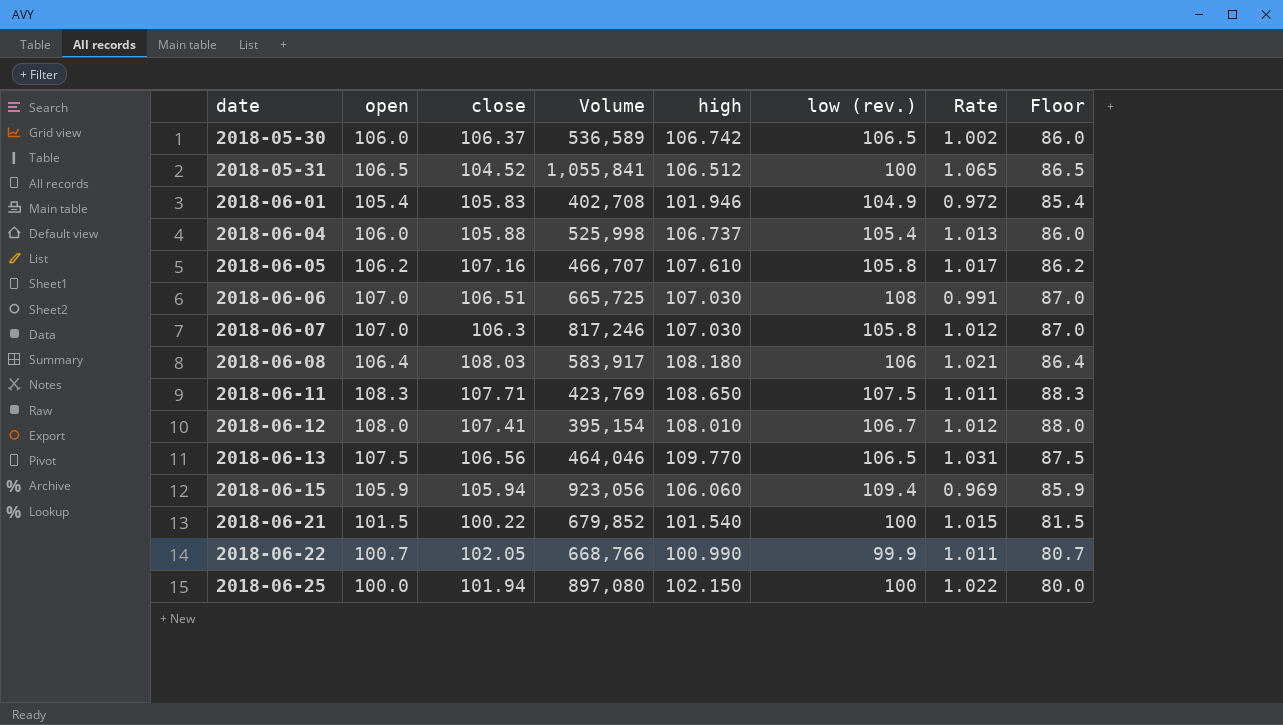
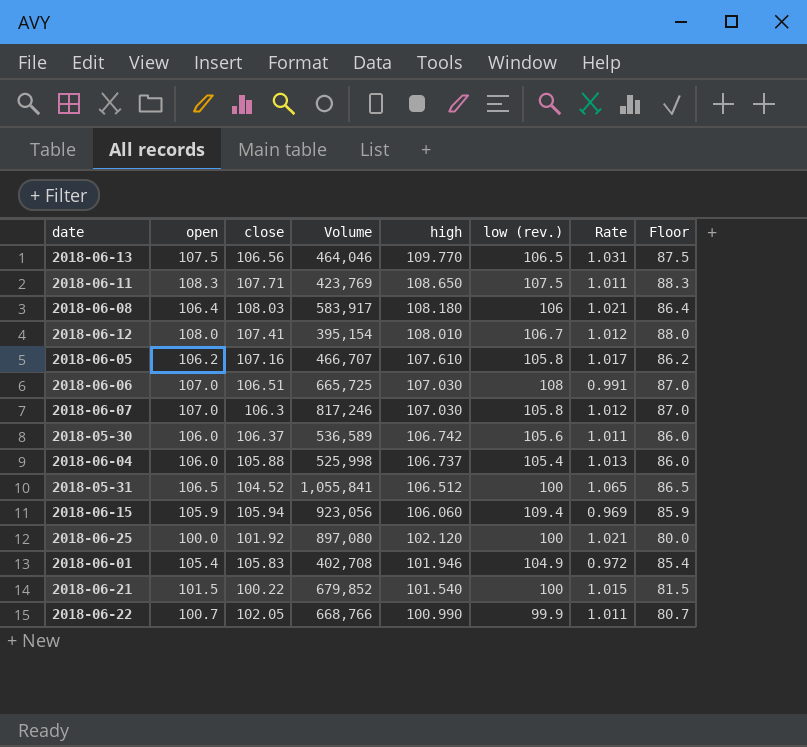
row order: date ascending -> high descending
2018-05-30 | low (rev.): 106.5 -> 105.6
2018-05-30 | Rate: 1.002 -> 1.011
2018-06-25 | close: 101.94 -> 101.92
2018-06-25 | high: 102.150 -> 102.120
2018-06-25 | Rate: 1.022 -> 1.021

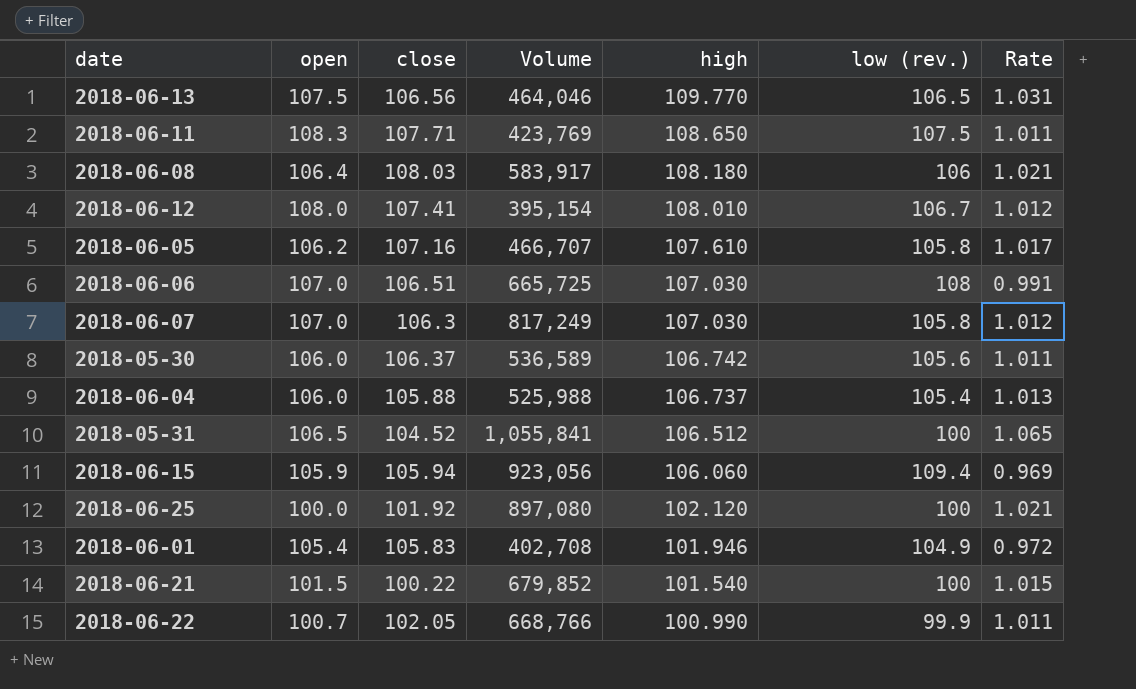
column Floor | formula: [open] - 20 -> none
2018-06-07 | Volume: 817,246 -> 817,249
2018-06-04 | Volume: 525,998 -> 525,988

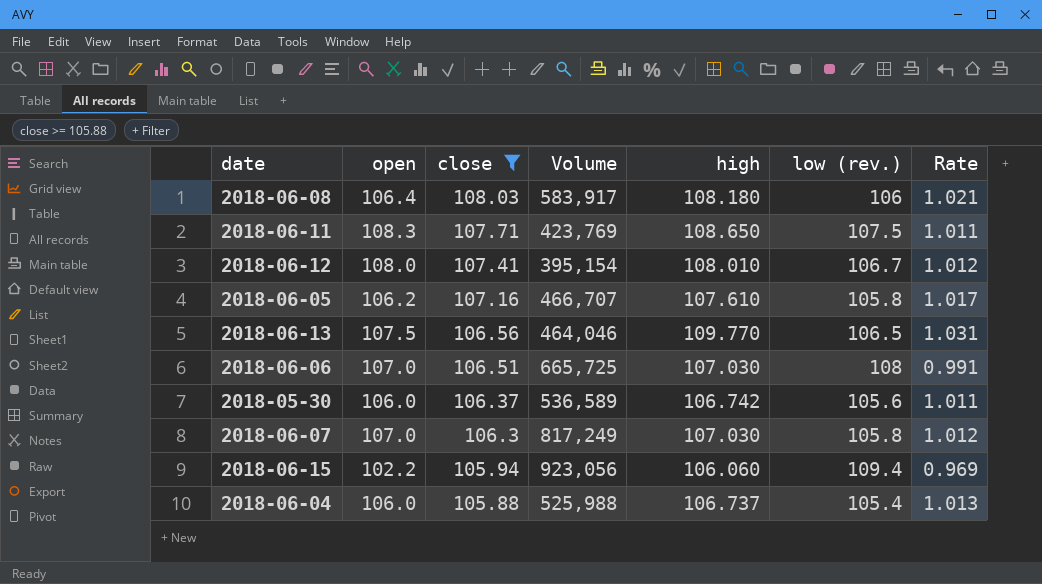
filter: none -> close >= 105.88
row order: high descending -> close descending
2018-06-15 | open: 105.9 -> 102.2

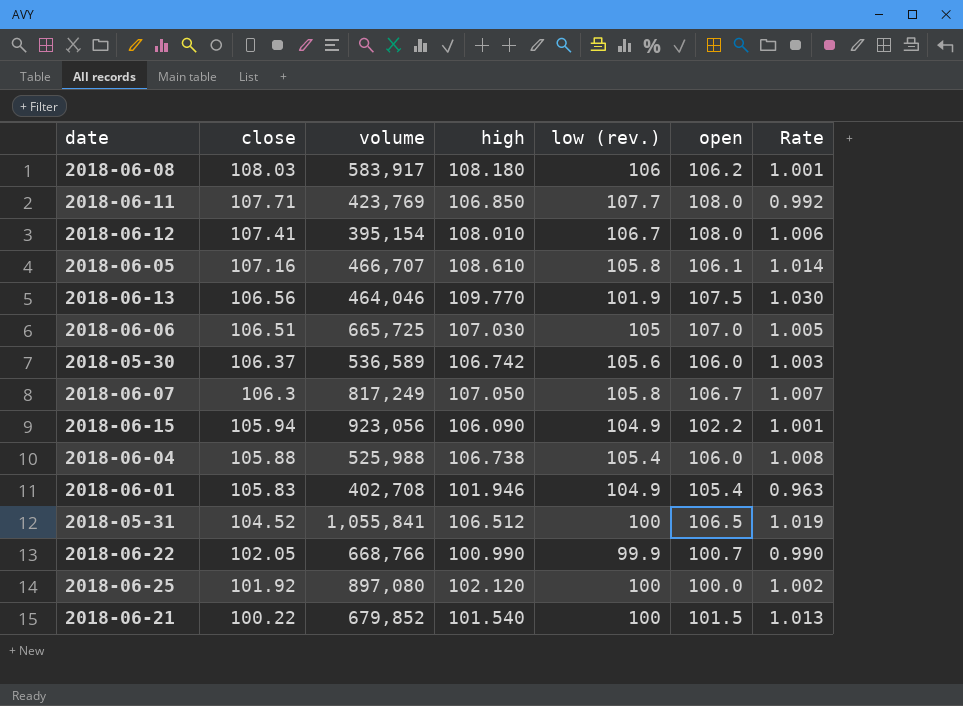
filter: close >= 105.88 -> none
column name: Volume -> volume
column open | position: 2 -> 6
column Rate | formula: [high] / [low (rev.)] -> [high] / [close]
2018-06-08 | open: 106.4 -> 106.2
2018-06-11 | high: 108.650 -> 106.850
2018-06-11 | low (rev.): 107.5 -> 107.7
2018-06-11 | open: 108.3 -> 108.0
2018-06-05 | high: 107.610 -> 108.610
2018-06-05 | open: 106.2 -> 106.1
2018-06-13 | low (rev.): 106.5 -> 101.9
2018-06-06 | low (rev.): 108 -> 105
2018-06-07 | high: 107.030 -> 107.050
2018-06-07 | open: 107.0 -> 106.7
2018-06-15 | high: 106.060 -> 106.090
2018-06-15 | low (rev.): 109.4 -> 104.9
2018-06-04 | high: 106.737 -> 106.738

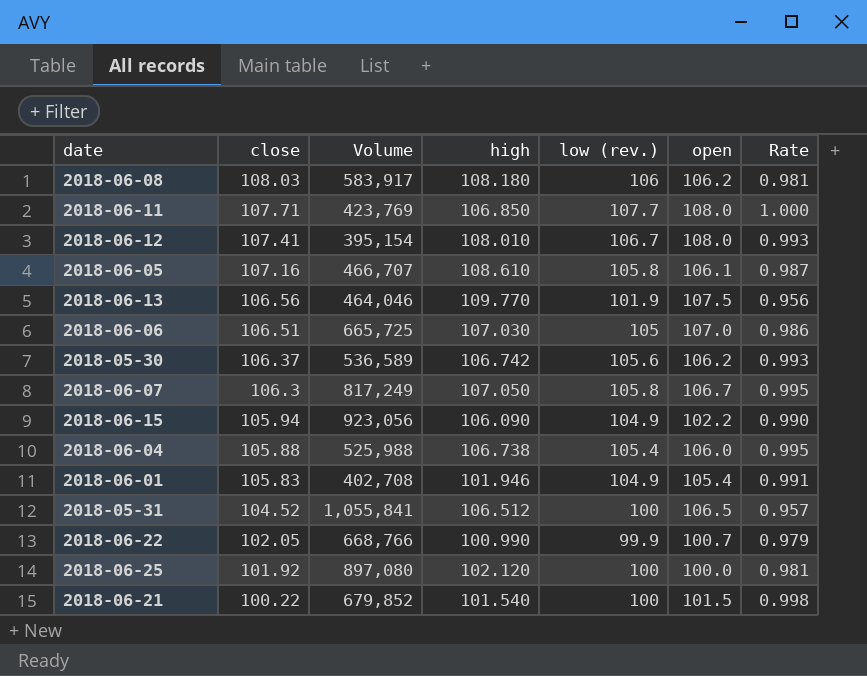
column name: volume -> Volume
column Rate | formula: [high] / [close] -> [low (rev.)] / [close]
2018-05-30 | open: 106.0 -> 106.2

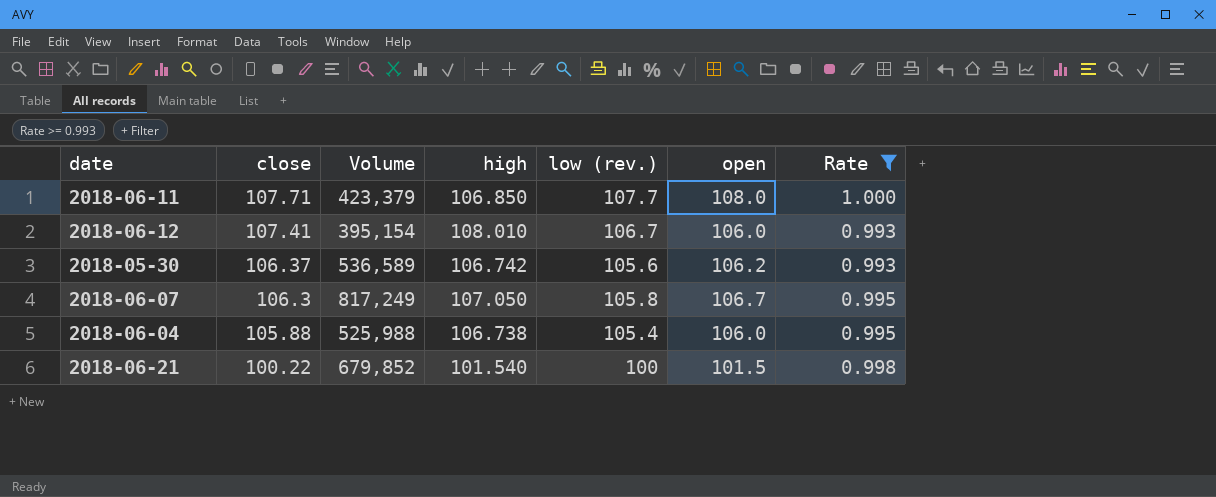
filter: none -> Rate >= 0.993
2018-06-11 | Volume: 423,769 -> 423,379
2018-06-12 | open: 108.0 -> 106.0

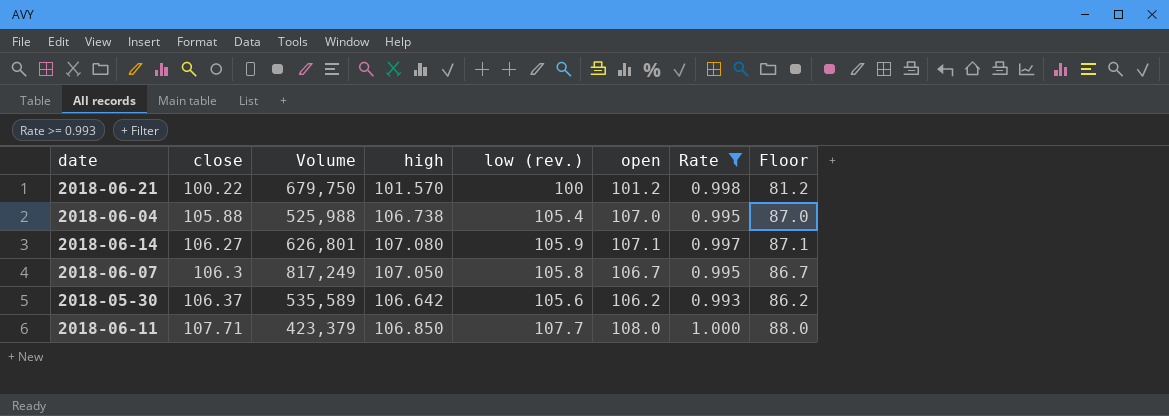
row order: close descending -> close ascending
column Floor | formula: none -> [open] - 20
row 2018-06-12: 107.41 | 395,154 | 108.010 | 106.7 | 106.0 | 0.993 -> none
2018-06-21 | Volume: 679,852 -> 679,750
2018-06-21 | high: 101.540 -> 101.570
2018-06-21 | open: 101.5 -> 101.2
2018-06-04 | open: 106.0 -> 107.0
row 2018-06-14: none -> 106.27 | 626,801 | 107.080 | 105.9 | 107.1 | 0.997 | 87.1
2018-05-30 | Volume: 536,589 -> 535,589
2018-05-30 | high: 106.742 -> 106.642

